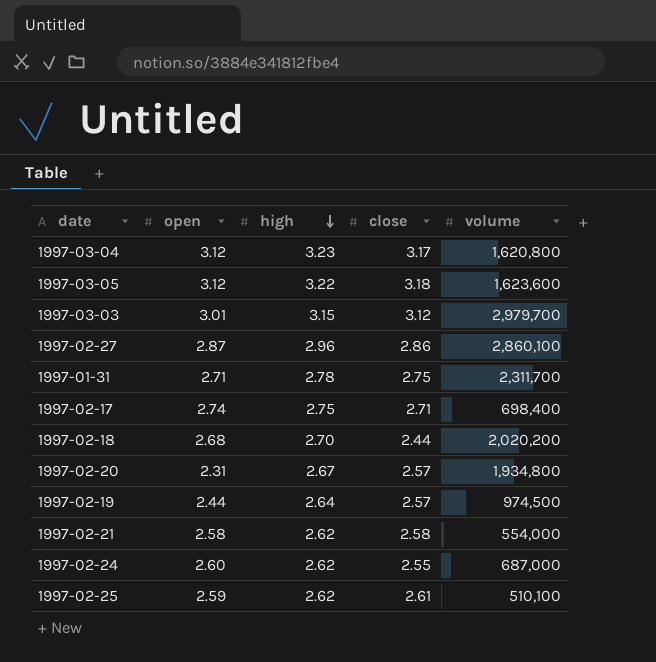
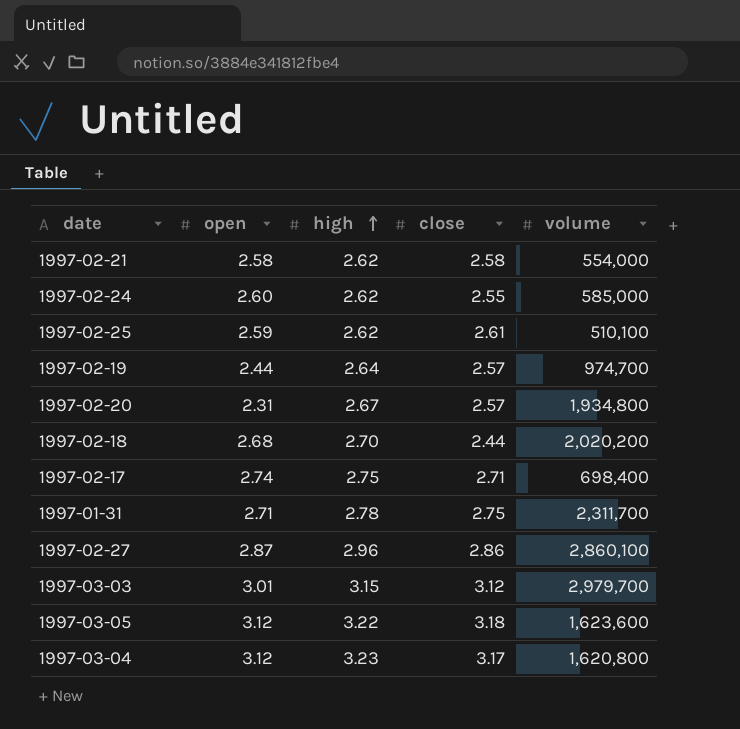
row order: high descending -> high ascending
1997-02-24 | volume: 687,000 -> 585,000
1997-02-19 | volume: 974,500 -> 974,700

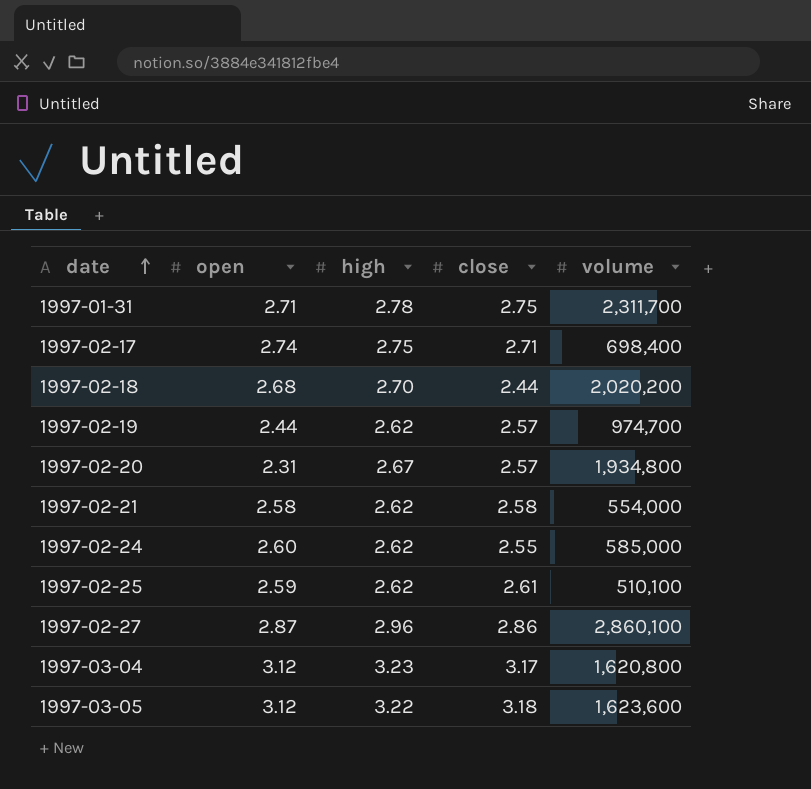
row order: high ascending -> date ascending
row 1997-03-03: 3.01 | 3.15 | 3.12 | 2,979,700 -> none
1997-02-19 | high: 2.64 -> 2.62

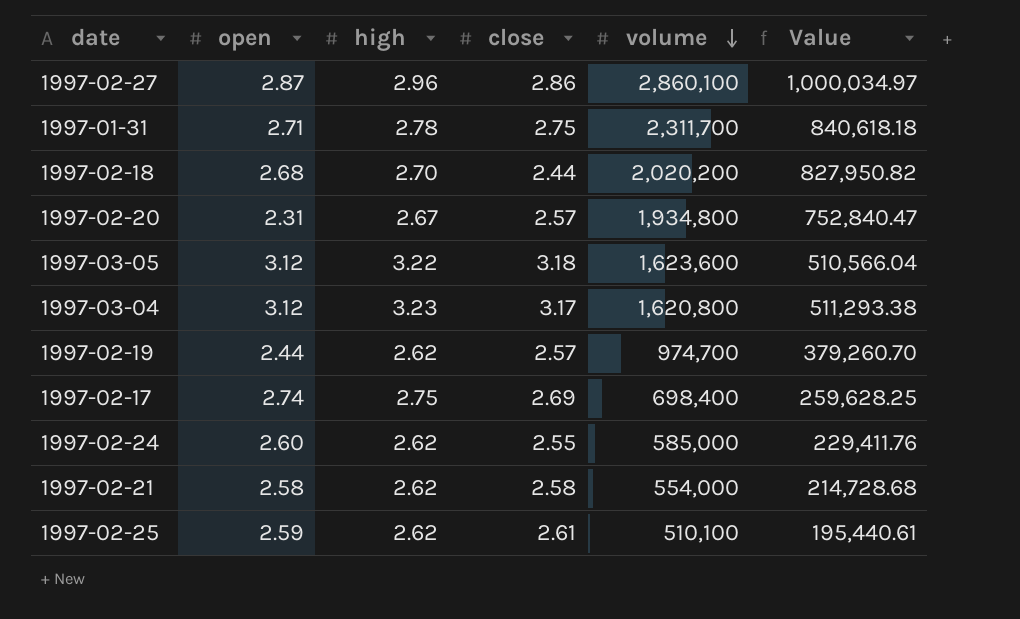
row order: date ascending -> volume descending
column Value | formula: none -> [volume] / [close]
1997-02-17 | close: 2.71 -> 2.69

